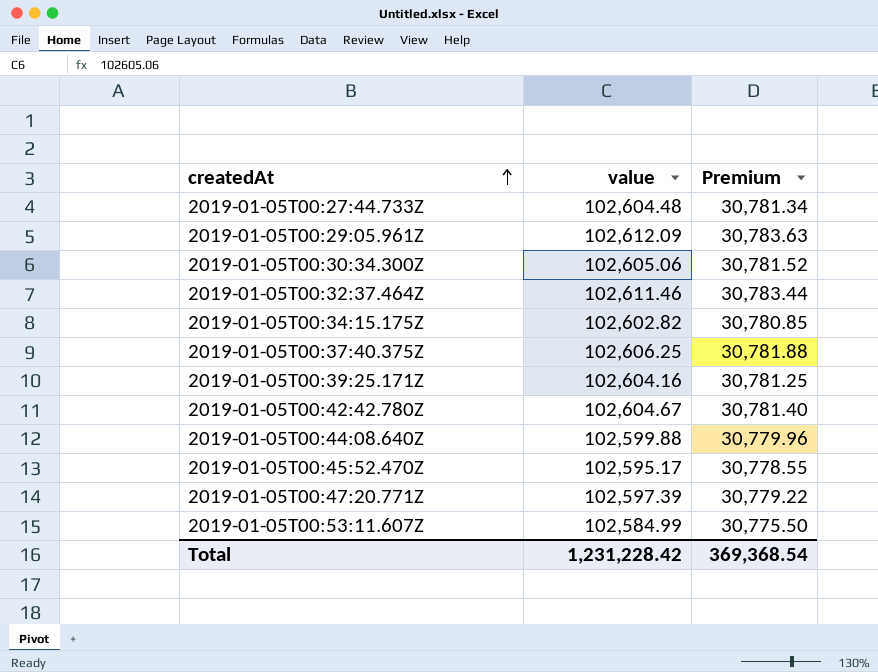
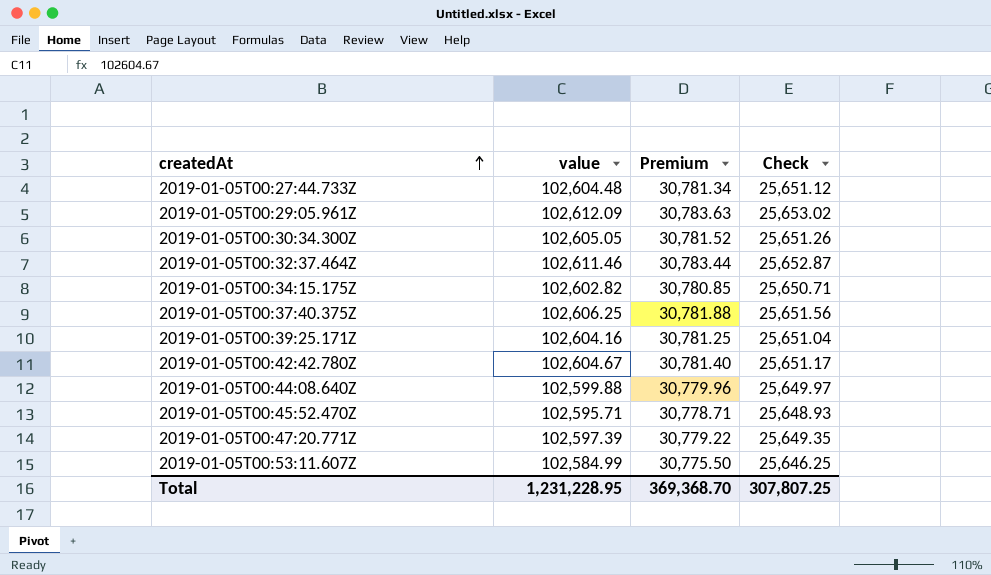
column Check | formula: none -> [value] * 0.25
2019-01-05T00:30:34.300Z | value: 102,605.06 -> 102,605.05
2019-01-05T00:45:52.470Z | value: 102,595.17 -> 102,595.71
2019-01-05T00:45:52.470Z | Premium: 30,778.55 -> 30,778.71
Total | value: 1,231,228.42 -> 1,231,228.95
Total | Premium: 369,368.54 -> 369,368.70

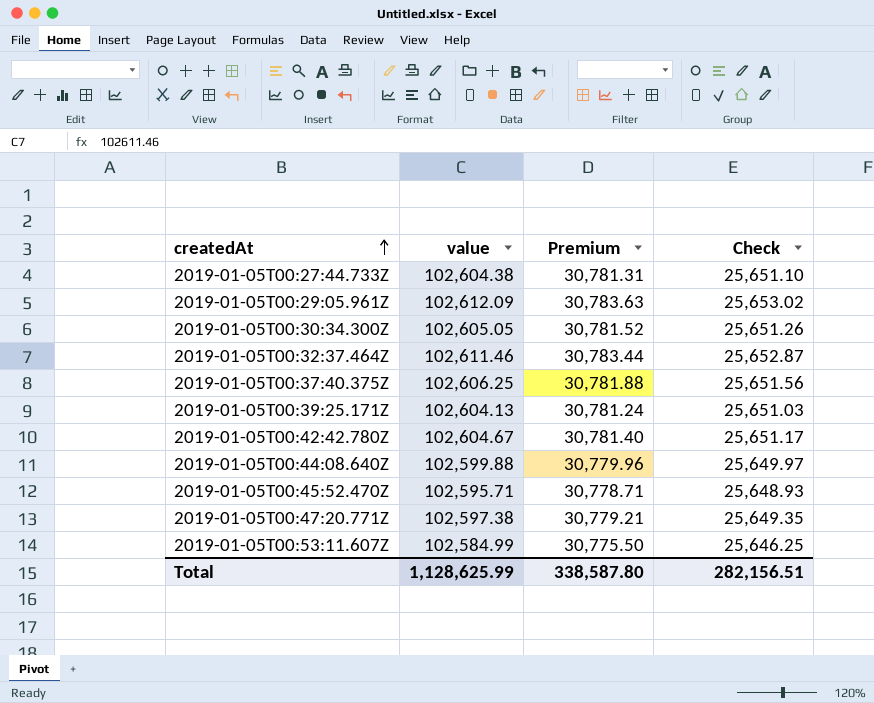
row 2019-01-05T00:34:15.175Z: 102,602.82 | 30,780.85 | 25,650.71 -> none
2019-01-05T00:27:44.733Z | value: 102,604.48 -> 102,604.38
2019-01-05T00:27:44.733Z | Premium: 30,781.34 -> 30,781.31
2019-01-05T00:27:44.733Z | Check: 25,651.12 -> 25,651.10
2019-01-05T00:39:25.171Z | value: 102,604.16 -> 102,604.13
2019-01-05T00:39:25.171Z | Premium: 30,781.25 -> 30,781.24
2019-01-05T00:39:25.171Z | Check: 25,651.04 -> 25,651.03
2019-01-05T00:47:20.771Z | value: 102,597.39 -> 102,597.38
2019-01-05T00:47:20.771Z | Premium: 30,779.22 -> 30,779.21
Total | value: 1,231,228.95 -> 1,128,625.99
Total | Premium: 369,368.70 -> 338,587.80
Total | Check: 307,807.25 -> 282,156.51

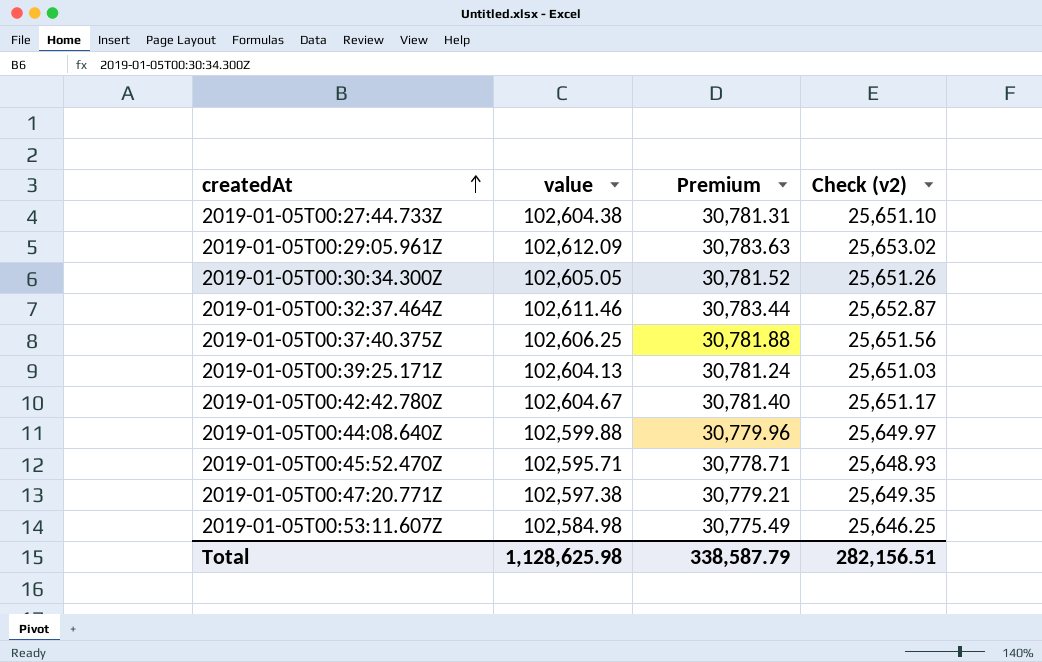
column name: Check -> Check (v2)
2019-01-05T00:53:11.607Z | value: 102,584.99 -> 102,584.98
2019-01-05T00:53:11.607Z | Premium: 30,775.50 -> 30,775.49
Total | value: 1,128,625.99 -> 1,128,625.98
Total | Premium: 338,587.80 -> 338,587.79

